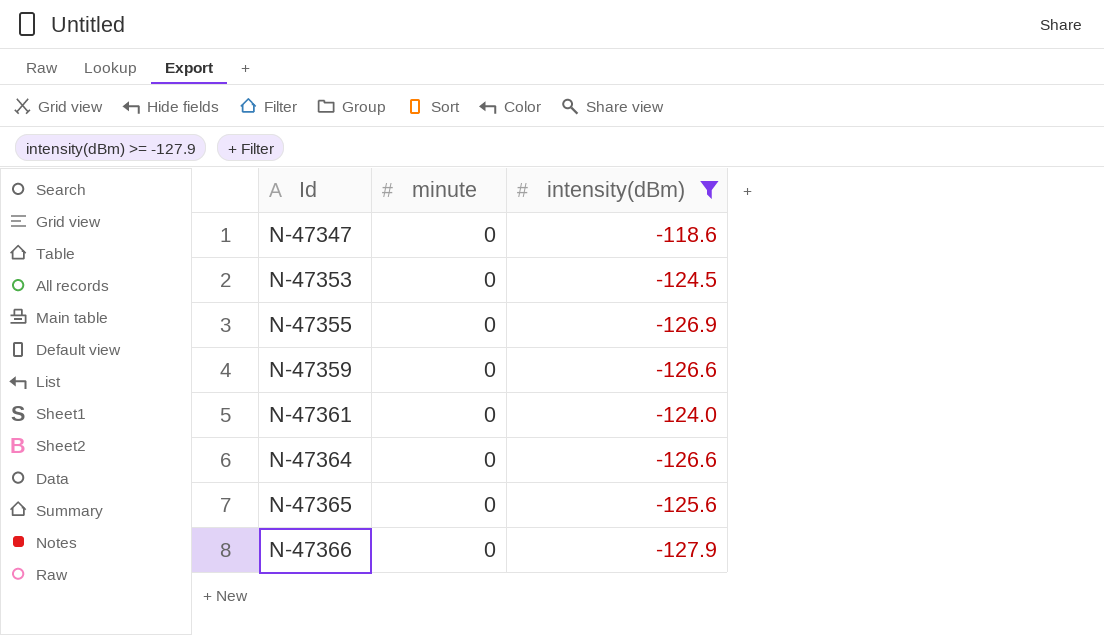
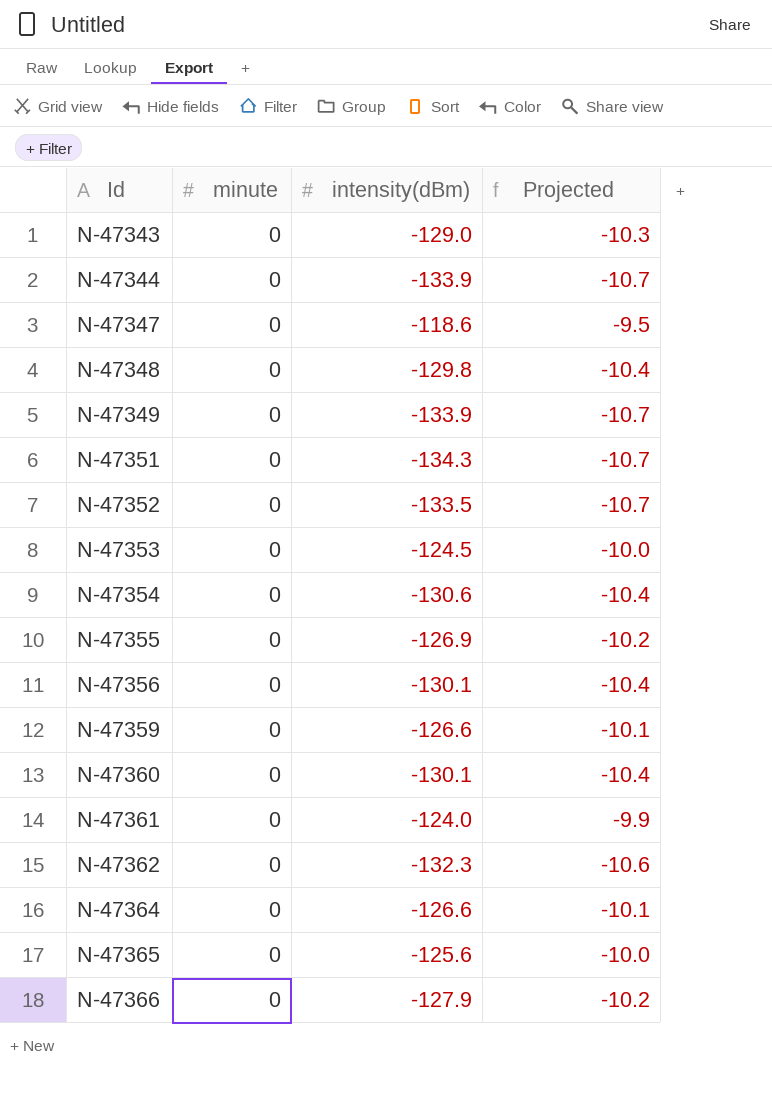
filter: intensity(dBm) >= -127.9 -> none
column Projected | formula: none -> [intensity(dBm)] * 0.08

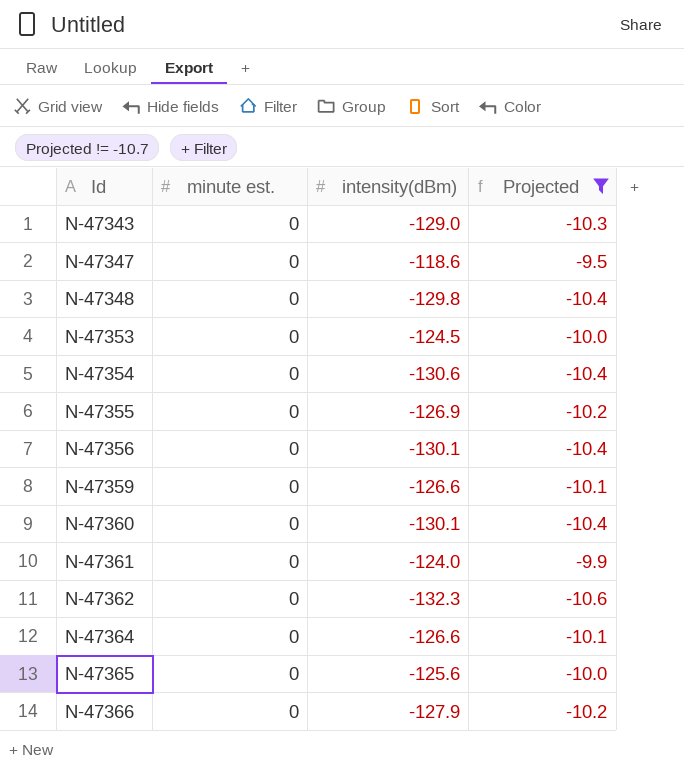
filter: none -> Projected != -10.7
column name: minute -> minute est.

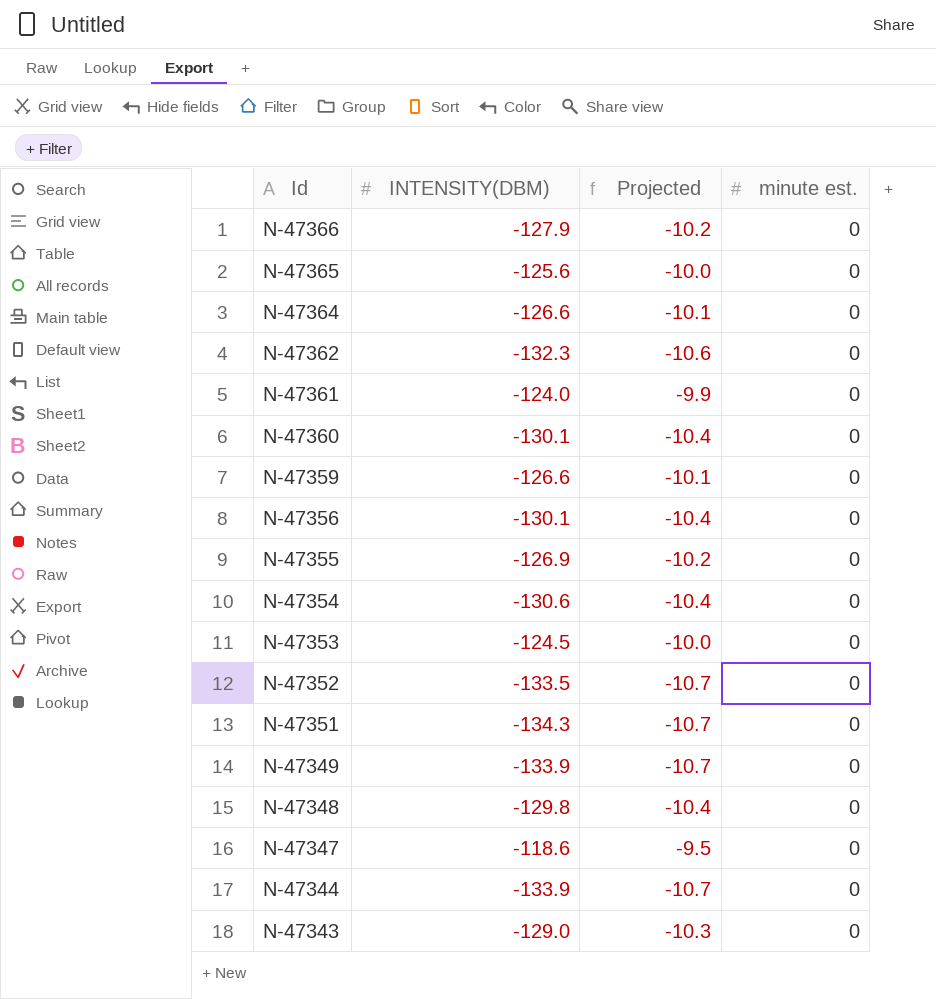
filter: Projected != -10.7 -> none
row order: Id ascending -> Id descending
column name: intensity(dBm) -> INTENSITY(DBM)
column minute est. | position: 2 -> 4

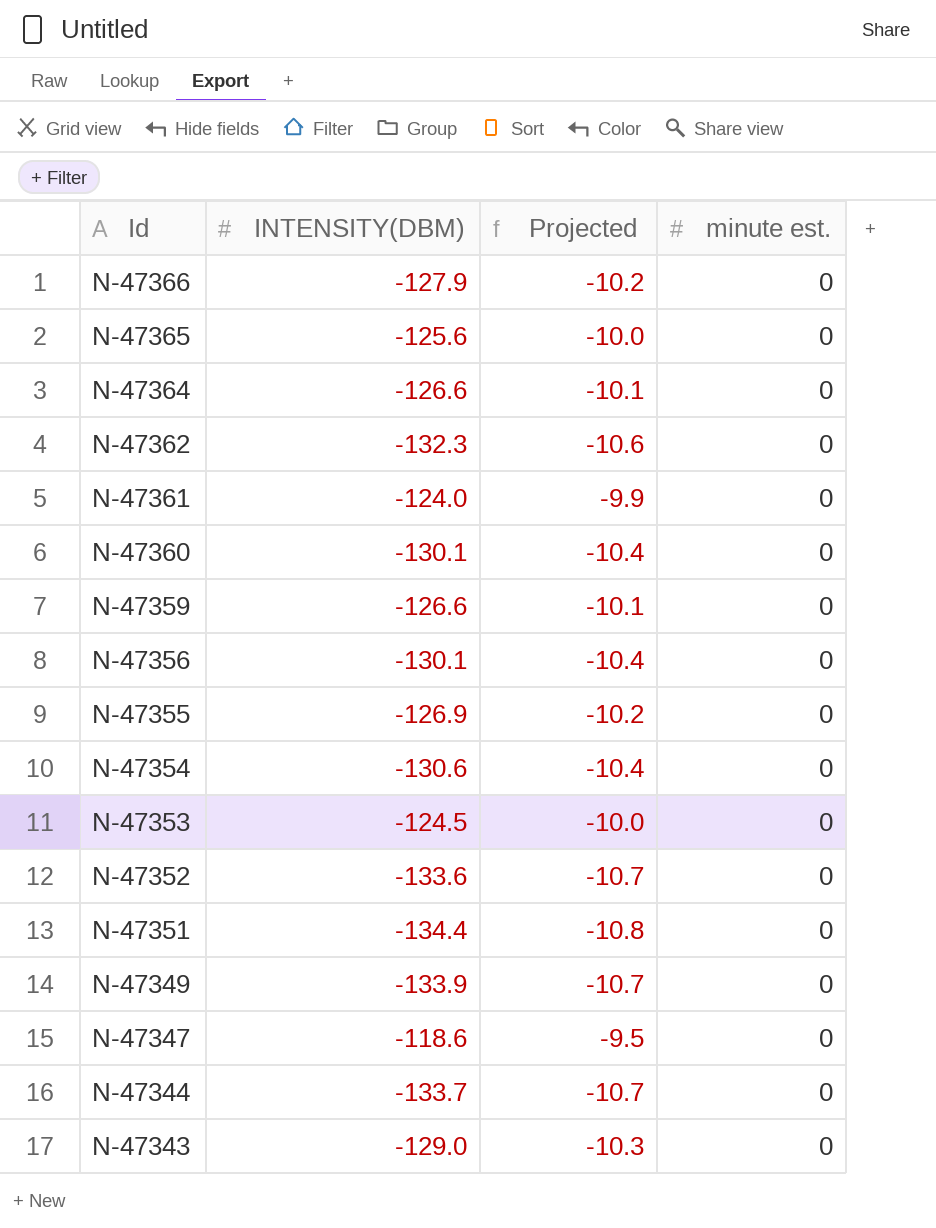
row N-47348: -129.8 | -10.4 | 0 -> none
N-47352 | INTENSITY(DBM): -133.5 -> -133.6
N-47351 | INTENSITY(DBM): -134.3 -> -134.4
N-47351 | Projected: -10.7 -> -10.8
N-47344 | INTENSITY(DBM): -133.9 -> -133.7

